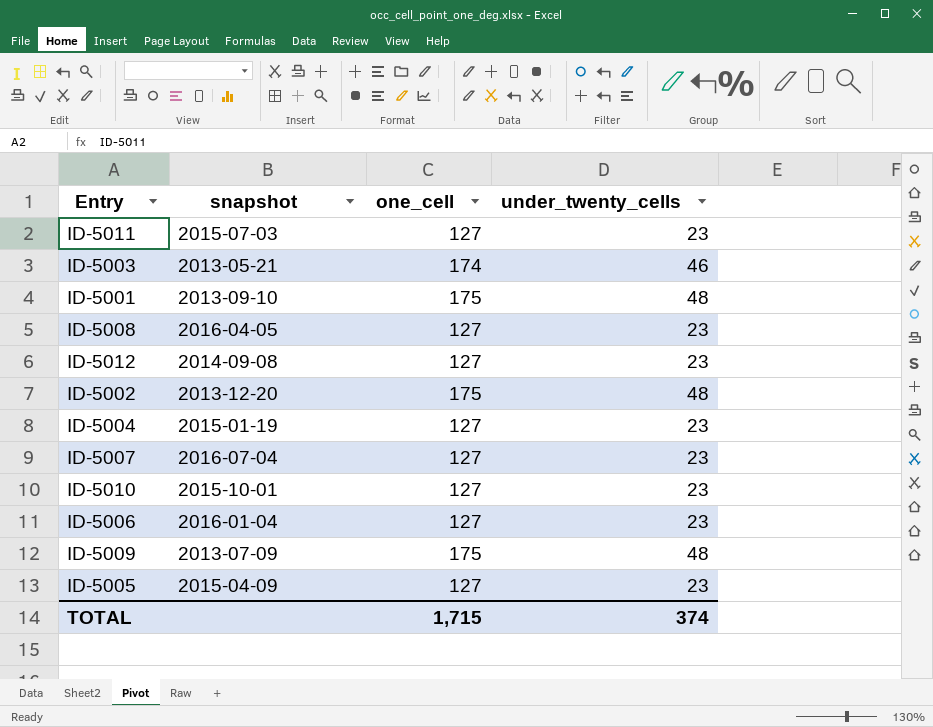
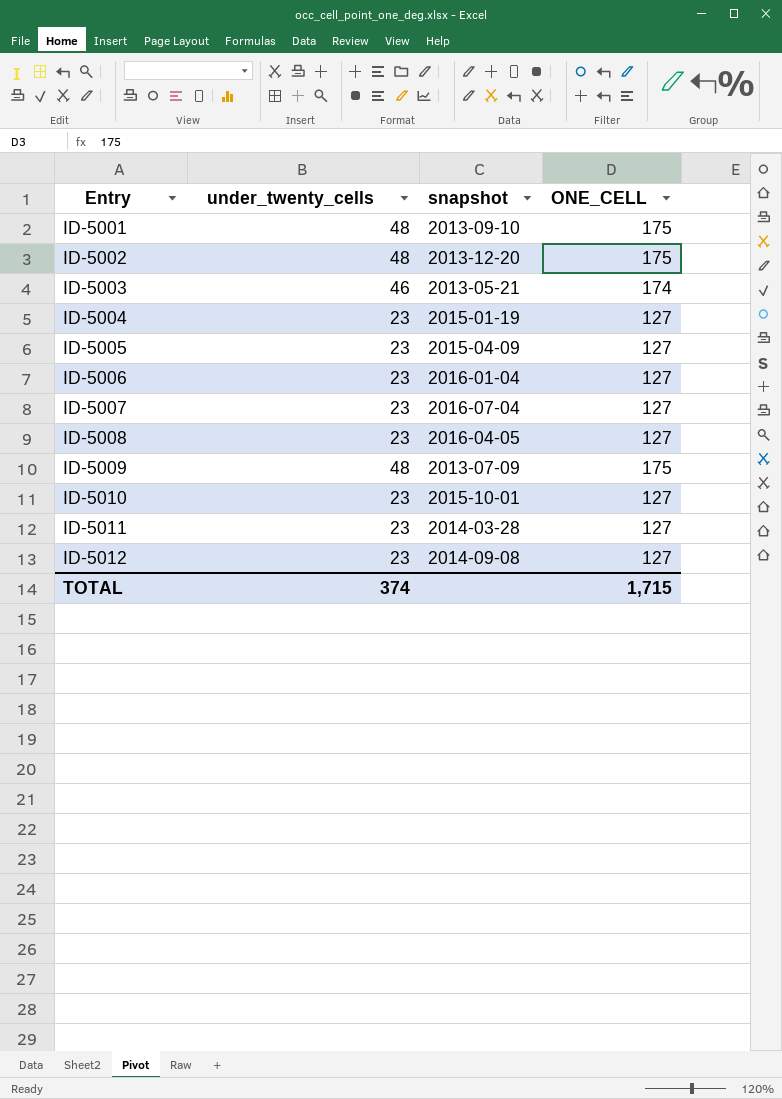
row order: none -> Entry ascending
column under_twenty_cells | position: 4 -> 2
column name: one_cell -> ONE_CELL
ID-5011 | snapshot: 2015-07-03 -> 2014-03-28

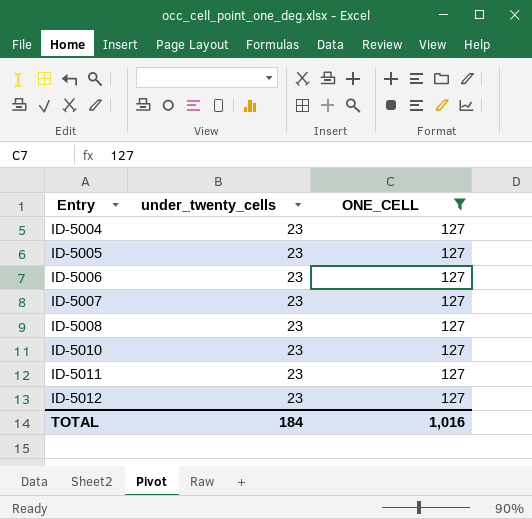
filter: none -> ONE_CELL = 127
column snapshot | position: 3 -> none
TOTAL | under_twenty_cells: 374 -> 184
TOTAL | ONE_CELL: 1,715 -> 1,016

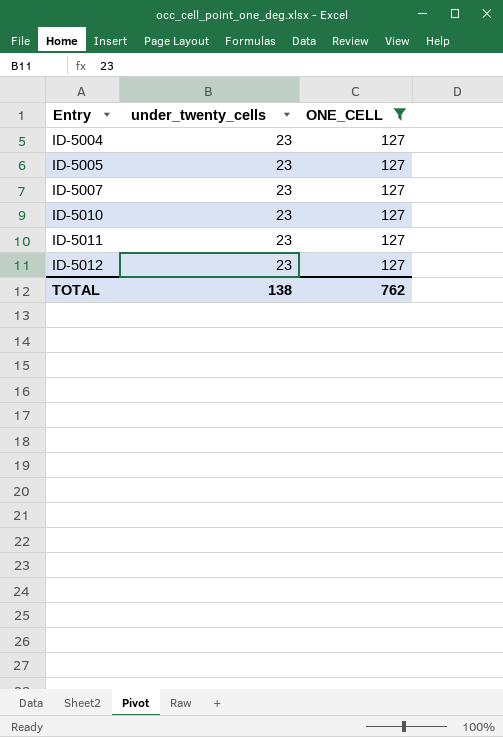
row ID-5006: 23 | 127 -> none
row ID-5008: 23 | 127 -> none
TOTAL | under_twenty_cells: 184 -> 138
TOTAL | ONE_CELL: 1,016 -> 762

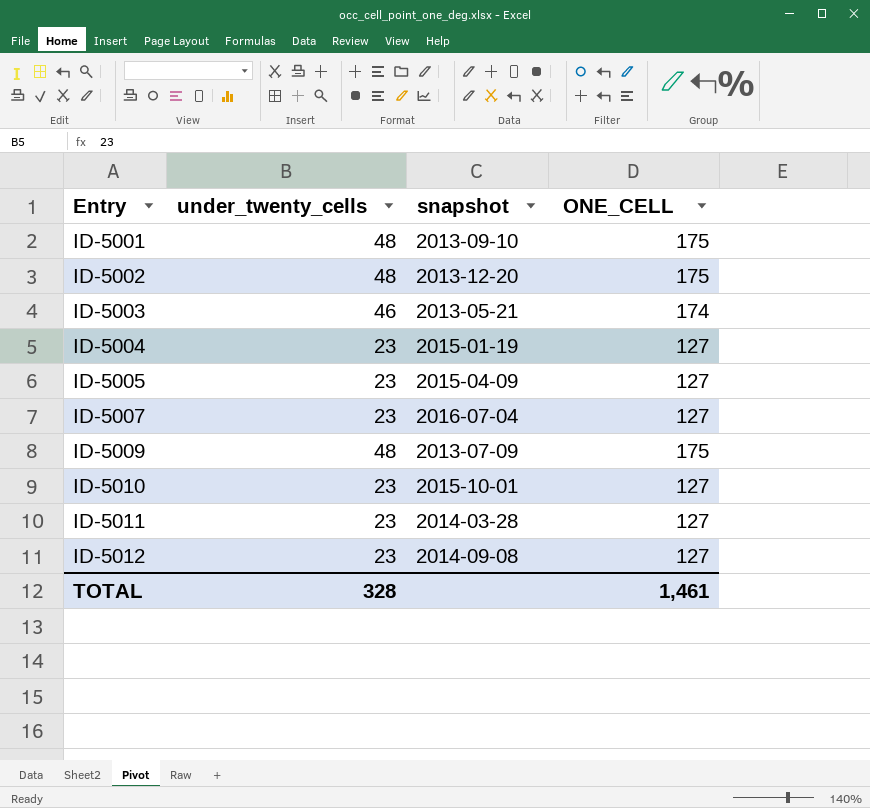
filter: ONE_CELL = 127 -> none
column snapshot | position: none -> 3
TOTAL | under_twenty_cells: 138 -> 328
TOTAL | ONE_CELL: 762 -> 1,461

